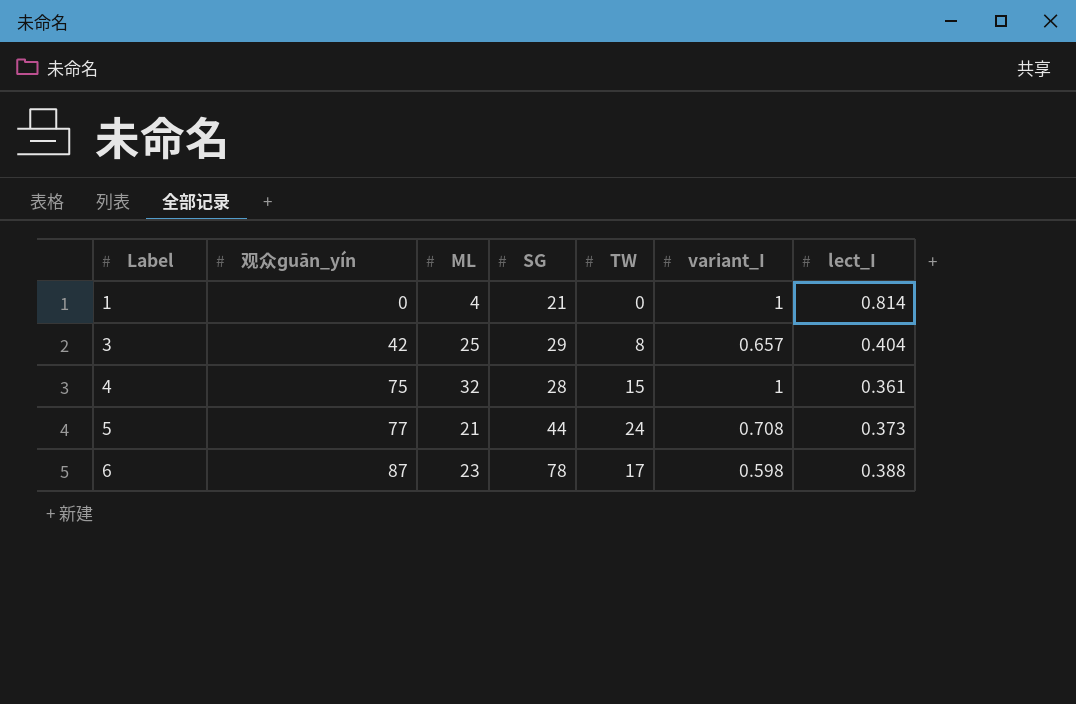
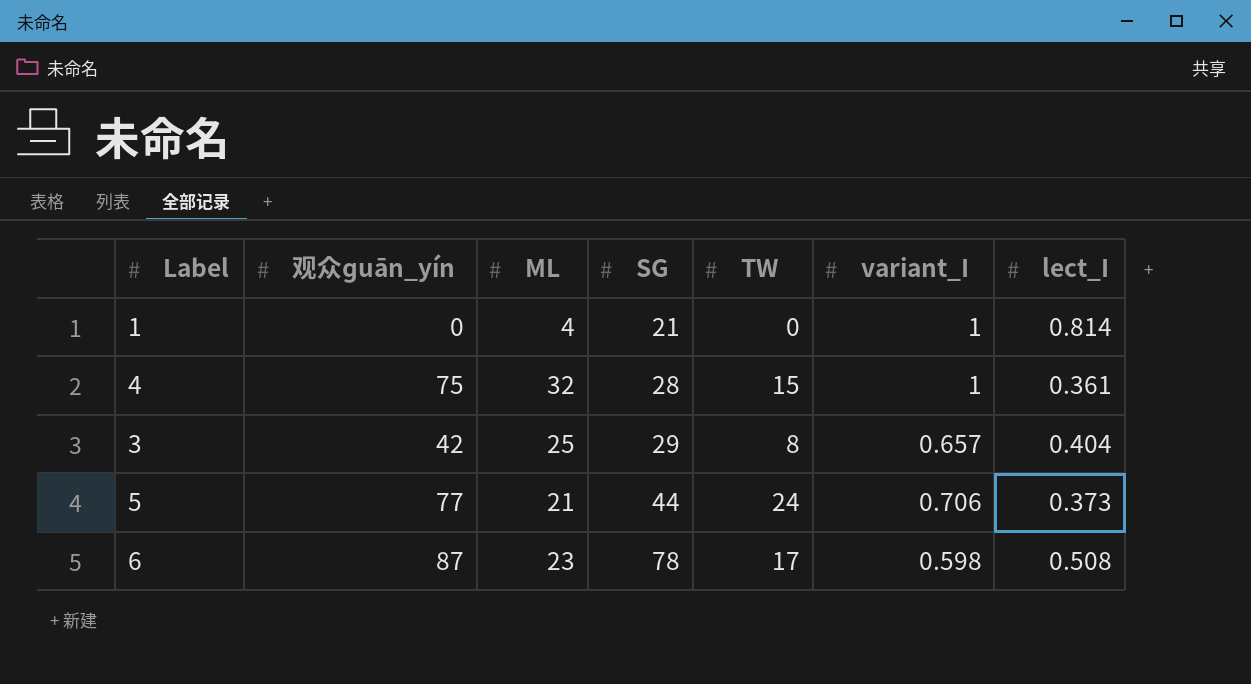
row order: Label ascending -> SG ascending
5 | variant_I: 0.708 -> 0.706
6 | lect_I: 0.388 -> 0.508

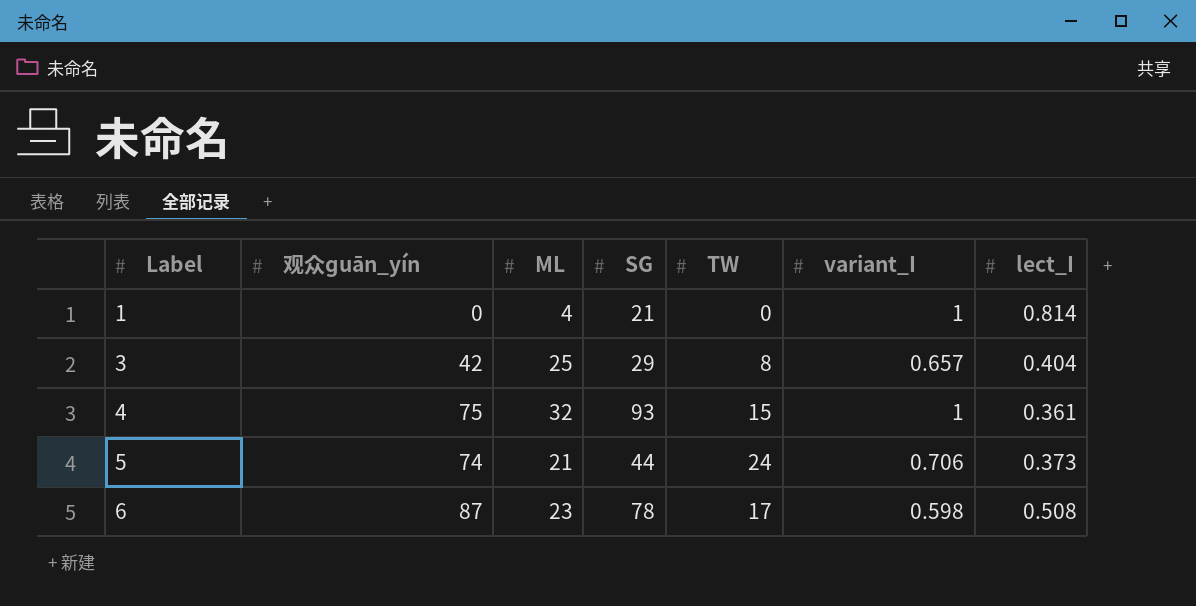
row order: SG ascending -> Label ascending
4 | SG: 28 -> 93
5 | 观众ɡuān_yín: 77 -> 74

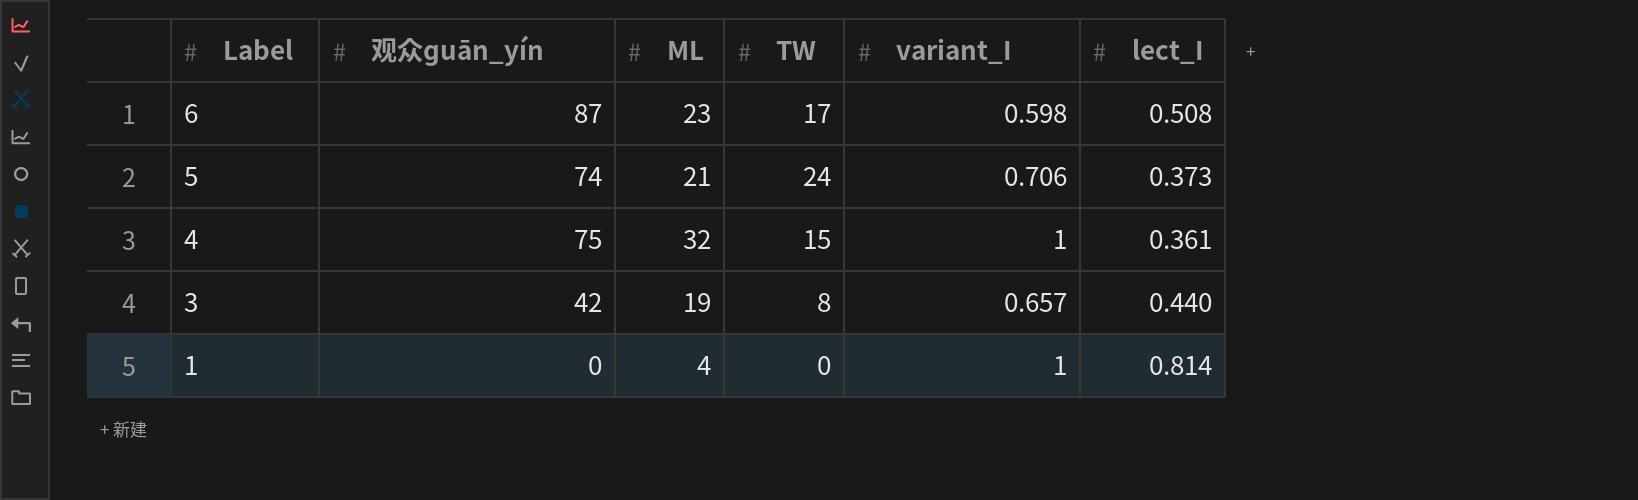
row order: Label ascending -> Label descending
column SG | position: 4 -> none
3 | ML: 25 -> 19
3 | lect_I: 0.404 -> 0.440

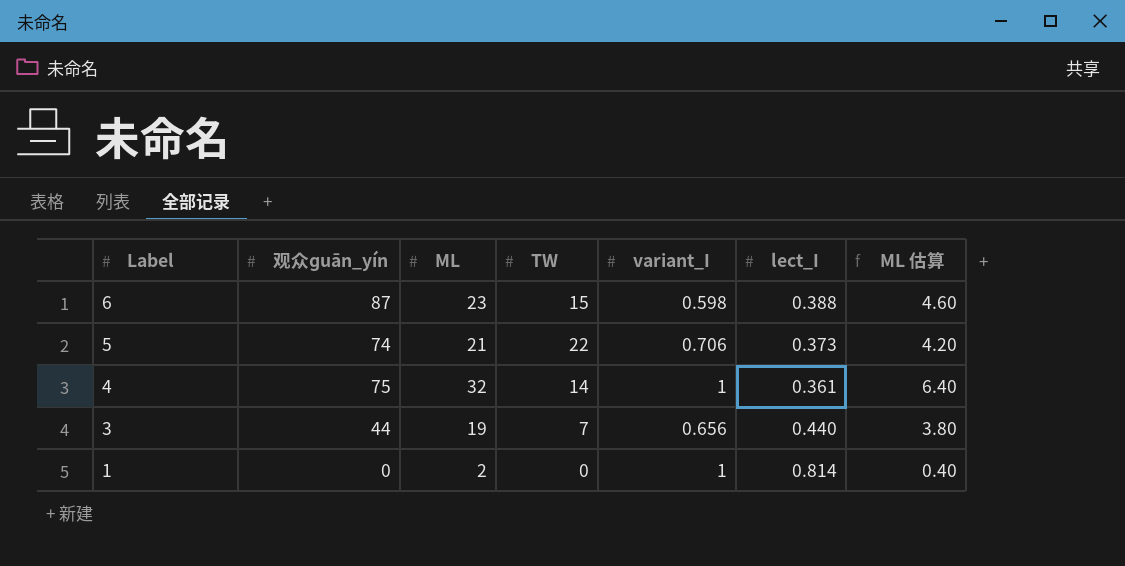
column ML 估算 | formula: none -> [ML] * 0.2
6 | TW: 17 -> 15
6 | lect_I: 0.508 -> 0.388
5 | TW: 24 -> 22
4 | TW: 15 -> 14
3 | 观众ɡuān_yín: 42 -> 44
3 | TW: 8 -> 7
3 | variant_I: 0.657 -> 0.656
1 | ML: 4 -> 2

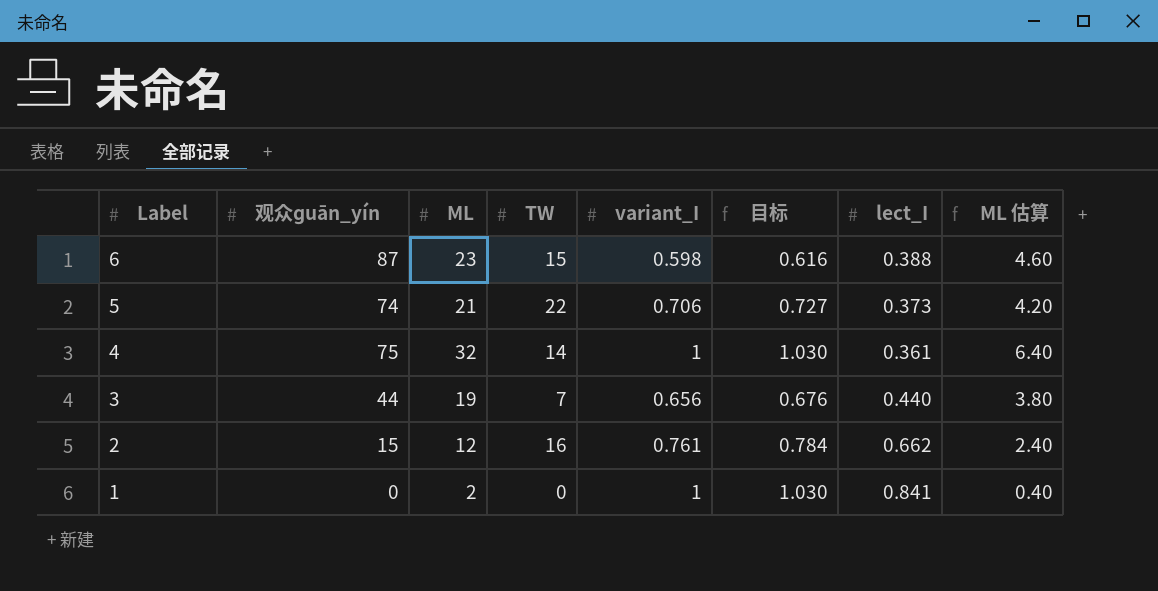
column 目标 | formula: none -> [variant_I] * 1.03
row 2: none -> 15 | 12 | 16 | 0.761 | 0.784 | 0.662 | 2.40
1 | lect_I: 0.814 -> 0.841

